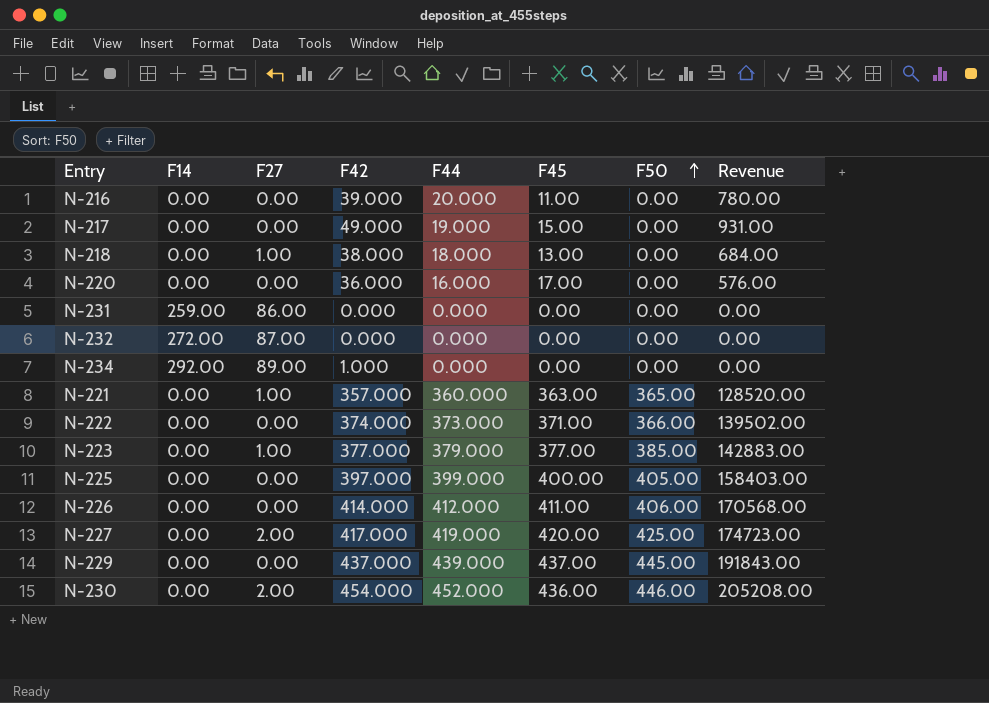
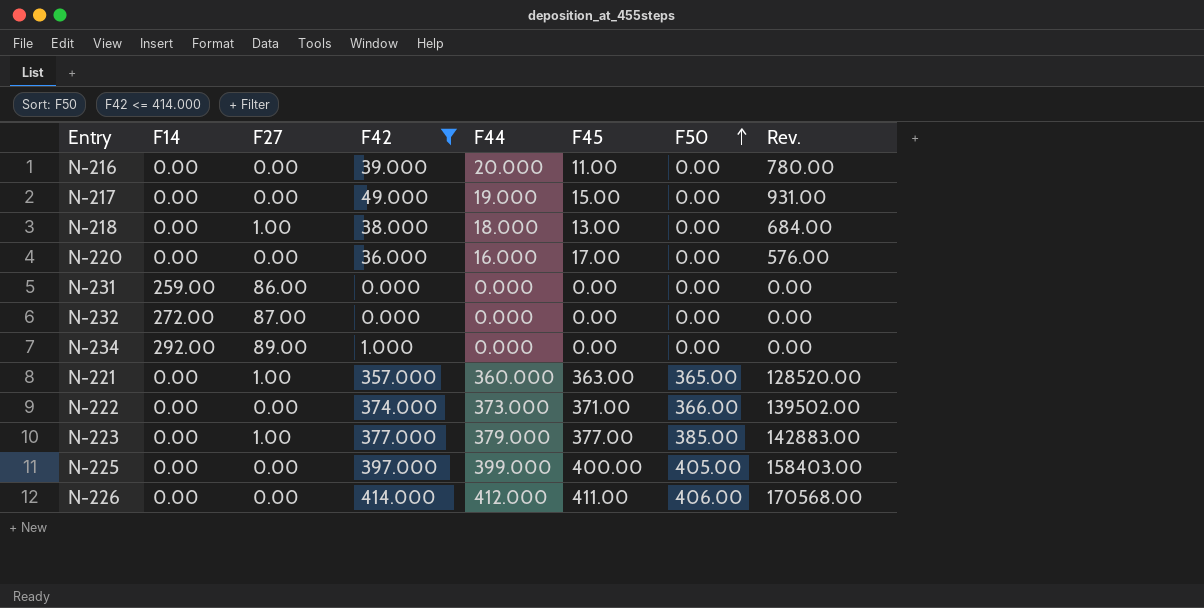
filter: none -> F42 <= 414.000
column name: Revenue -> Rev.

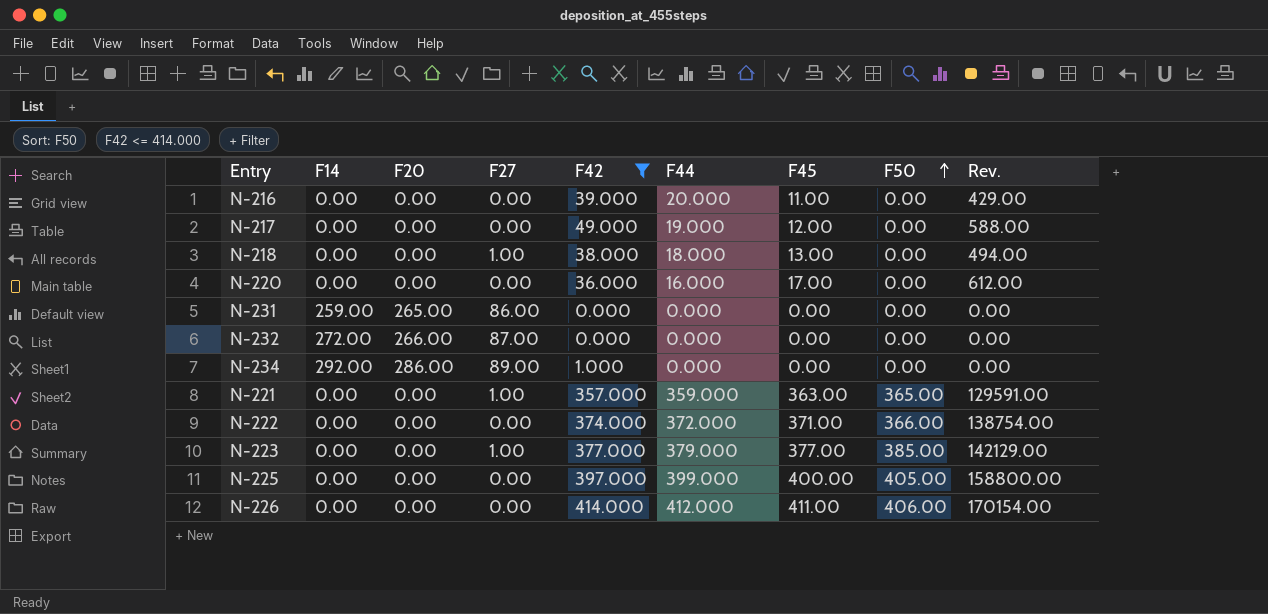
column F20 | position: none -> 3
column Rev. | formula: [F42] * [F44] -> [F42] * [F45]
N-217 | F45: 15.00 -> 12.00
N-221 | F44: 360.000 -> 359.000
N-222 | F44: 373.000 -> 372.000

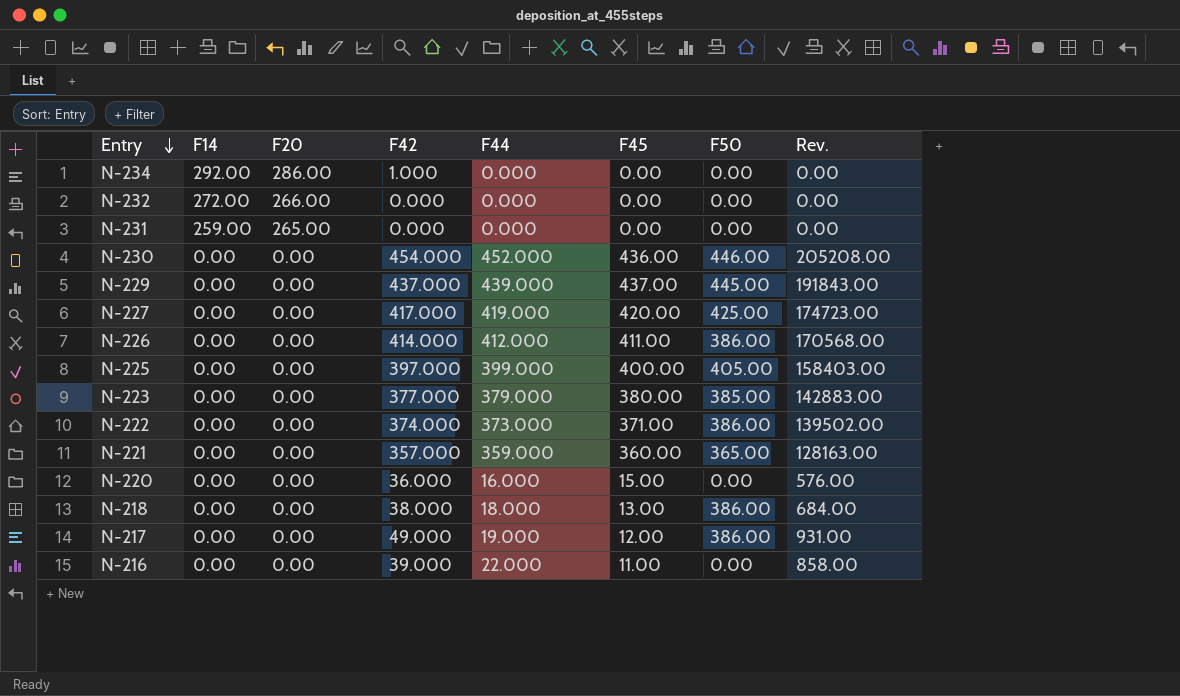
filter: F42 <= 414.000 -> none
row order: F50 ascending -> Entry descending
column F27 | position: 4 -> none
column Rev. | formula: [F42] * [F45] -> [F42] * [F44]
N-226 | F50: 406.00 -> 386.00
N-223 | F45: 377.00 -> 380.00
N-222 | F44: 372.000 -> 373.000
N-222 | F50: 366.00 -> 386.00
N-221 | F45: 363.00 -> 360.00
N-220 | F45: 17.00 -> 15.00
N-218 | F50: 0.00 -> 386.00
N-217 | F50: 0.00 -> 386.00
N-216 | F44: 20.000 -> 22.000

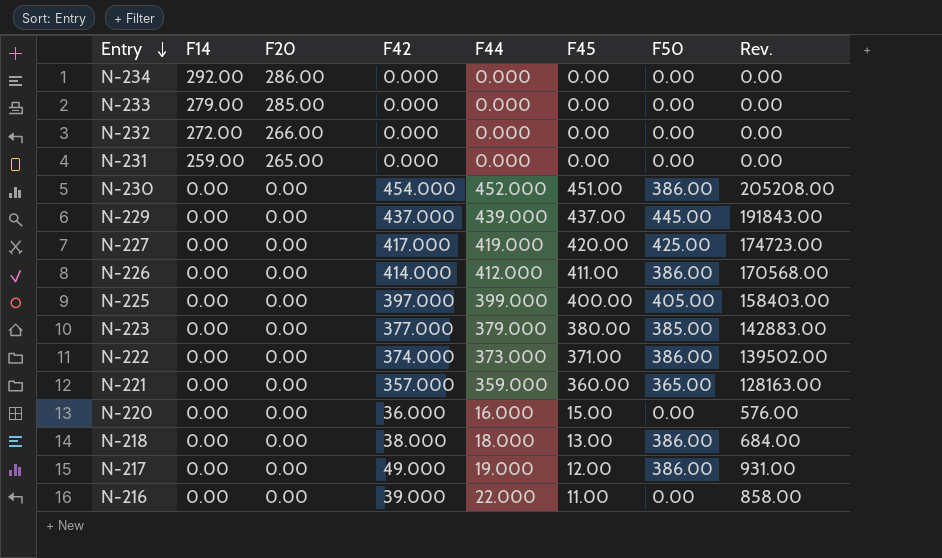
N-234 | F42: 1.000 -> 0.000
row N-233: none -> 279.00 | 285.00 | 0.000 | 0.000 | 0.00 | 0.00 | 0.00
N-230 | F45: 436.00 -> 451.00
N-230 | F50: 446.00 -> 386.00

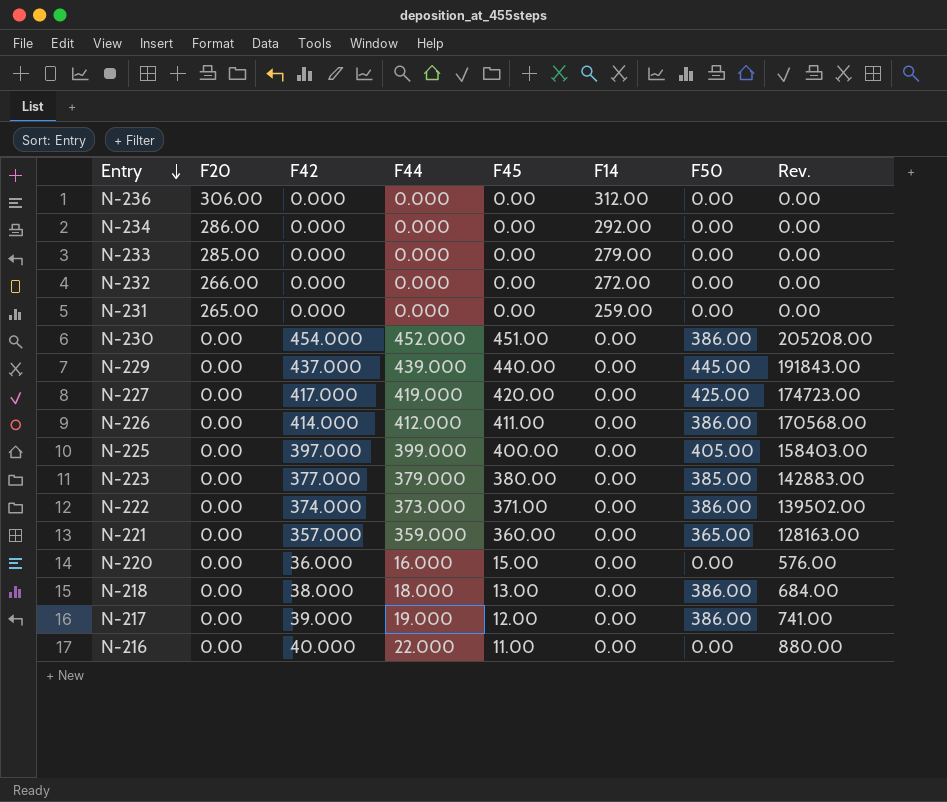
column F14 | position: 2 -> 6
row N-236: none -> 306.00 | 0.000 | 0.000 | 0.00 | 312.00 | 0.00 | 0.00
N-229 | F45: 437.00 -> 440.00
N-217 | F42: 49.000 -> 39.000
N-217 | Rev.: 931.00 -> 741.00
N-216 | F42: 39.000 -> 40.000
N-216 | Rev.: 858.00 -> 880.00

